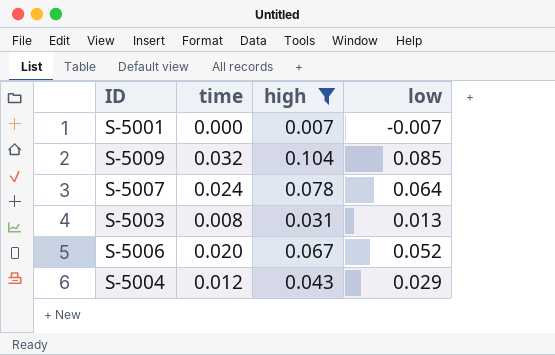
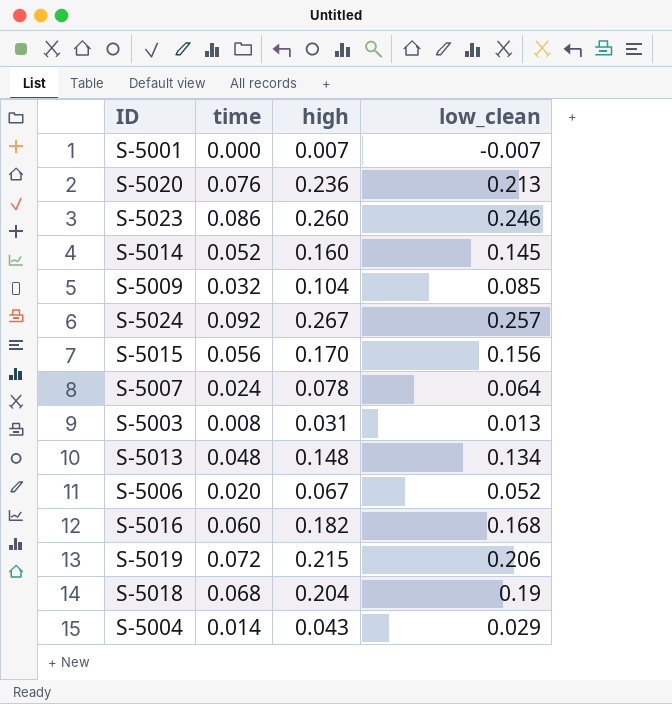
filter: high <= 0.104 -> none
column name: low -> low_clean
S-5004 | time: 0.012 -> 0.014

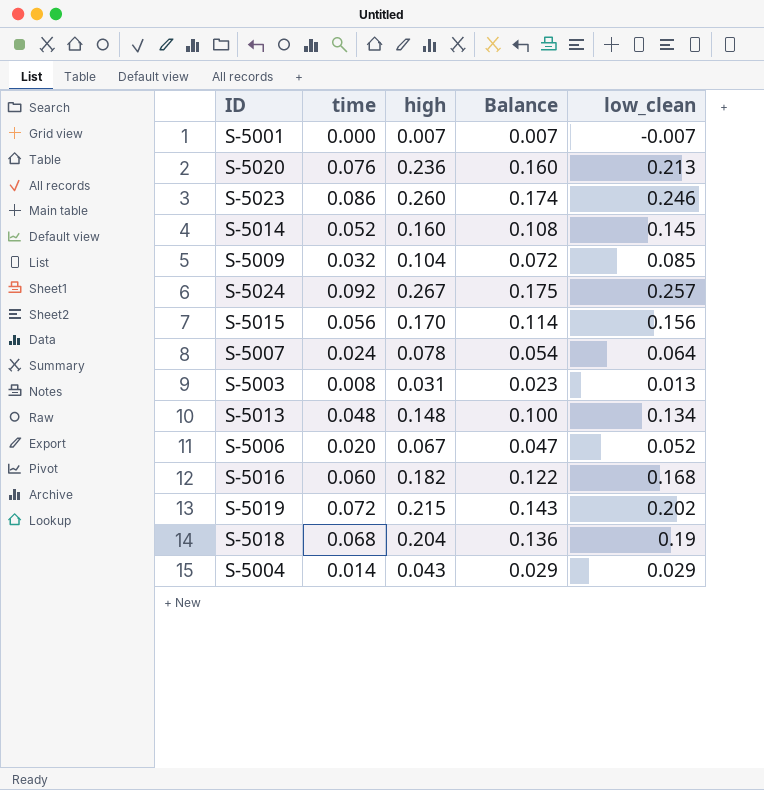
column Balance | formula: none -> [high] - [time]
S-5019 | low_clean: 0.206 -> 0.202

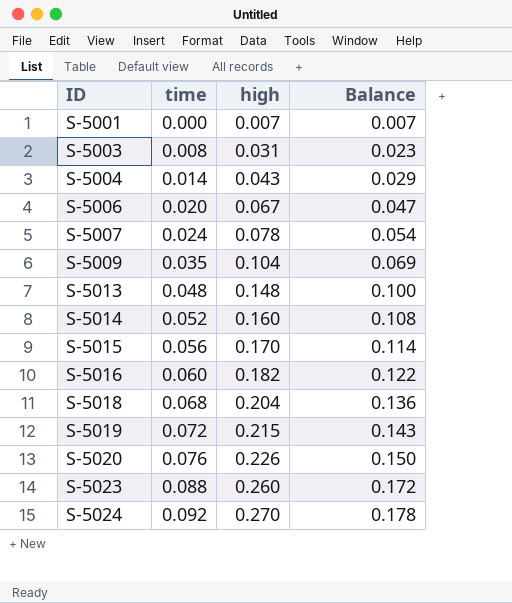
row order: none -> ID ascending
column low_clean | position: 5 -> none
S-5009 | time: 0.032 -> 0.035
S-5009 | Balance: 0.072 -> 0.069
S-5020 | high: 0.236 -> 0.226
S-5020 | Balance: 0.160 -> 0.150
S-5023 | time: 0.086 -> 0.088
S-5023 | Balance: 0.174 -> 0.172
S-5024 | high: 0.267 -> 0.270
S-5024 | Balance: 0.175 -> 0.178

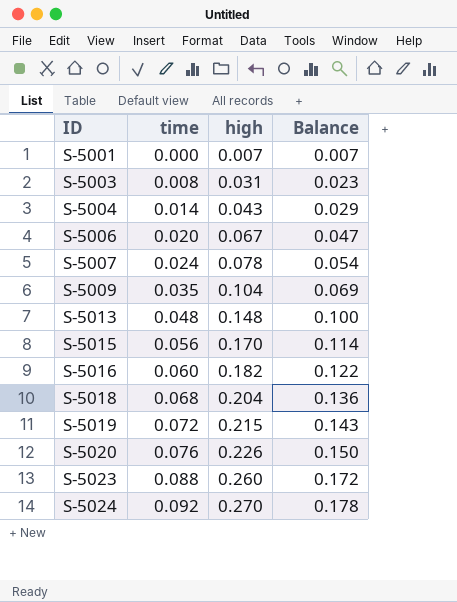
row S-5014: 0.052 | 0.160 | 0.108 -> none

